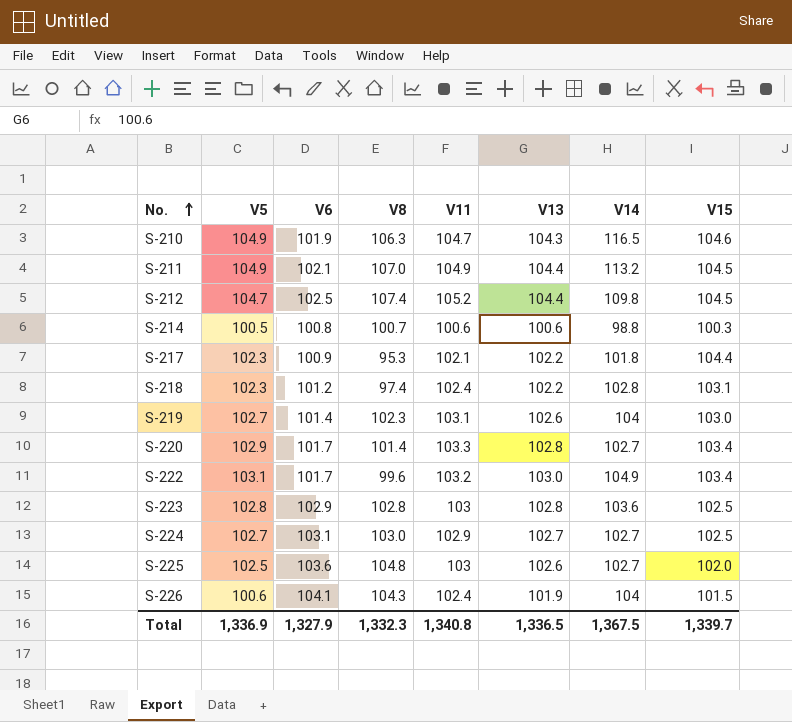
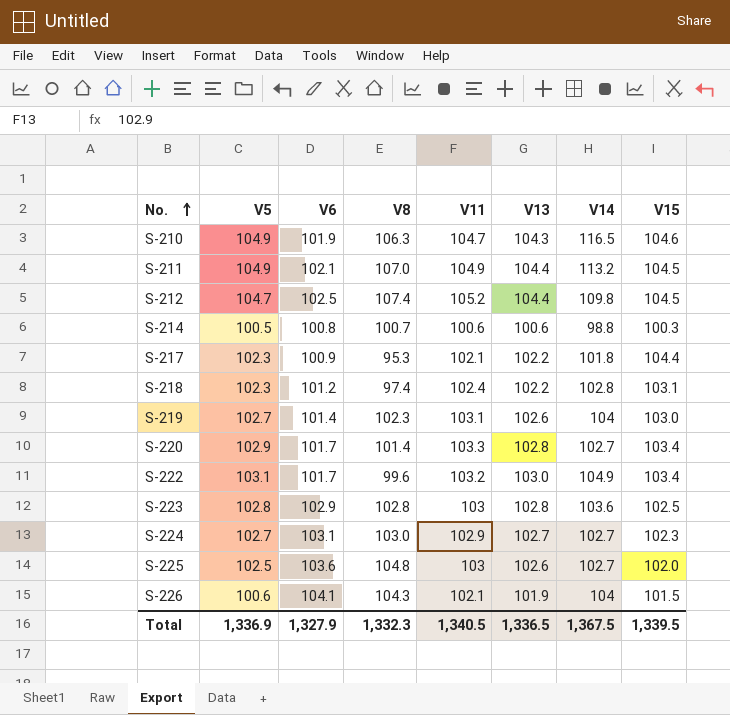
S-224 | V15: 102.5 -> 102.3
S-226 | V11: 102.4 -> 102.1
Total | V11: 1,340.8 -> 1,340.5
Total | V15: 1,339.7 -> 1,339.5

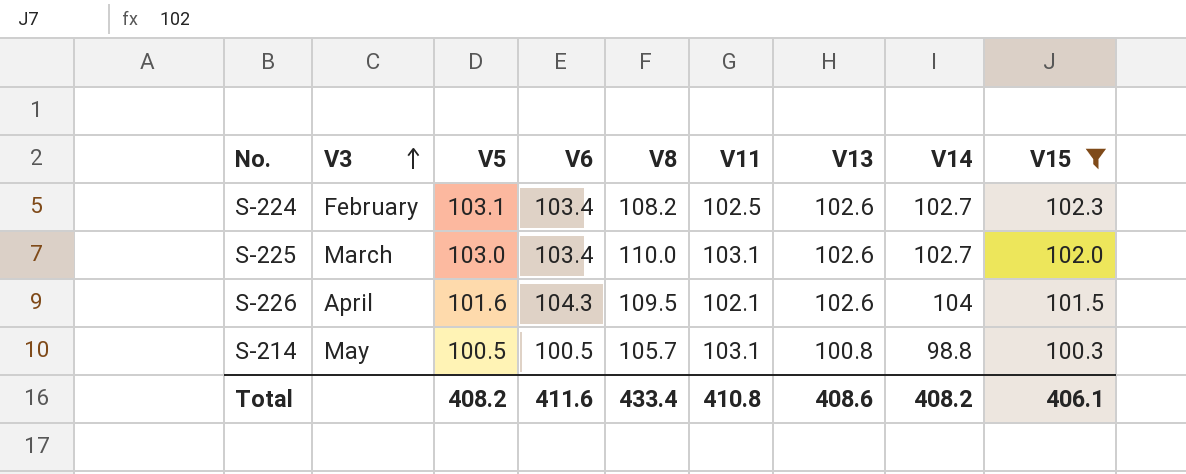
filter: none -> V15 <= 102.3
row order: No. ascending -> V3 ascending
column V3 | position: none -> 2
S-224 | V5: 102.7 -> 103.1
S-224 | V6: 103.1 -> 103.4
S-224 | V8: 103.0 -> 108.2
S-224 | V11: 102.9 -> 102.5
S-224 | V13: 102.7 -> 102.6
S-225 | V5: 102.5 -> 103.0
S-225 | V6: 103.6 -> 103.4
S-225 | V8: 104.8 -> 110.0
S-225 | V11: 103 -> 103.1
S-226 | V5: 100.6 -> 101.6
S-226 | V6: 104.1 -> 104.3
S-226 | V8: 104.3 -> 109.5
S-226 | V13: 101.9 -> 102.6
S-214 | V6: 100.8 -> 100.5
S-214 | V8: 100.7 -> 105.7
S-214 | V11: 100.6 -> 103.1
S-214 | V13: 100.6 -> 100.8
Total | V5: 1,336.9 -> 408.2
Total | V6: 1,327.9 -> 411.6
Total | V8: 1,332.3 -> 433.4
Total | V11: 1,340.5 -> 410.8
Total | V13: 1,336.5 -> 408.6
Total | V14: 1,367.5 -> 408.2
Total | V15: 1,339.5 -> 406.1

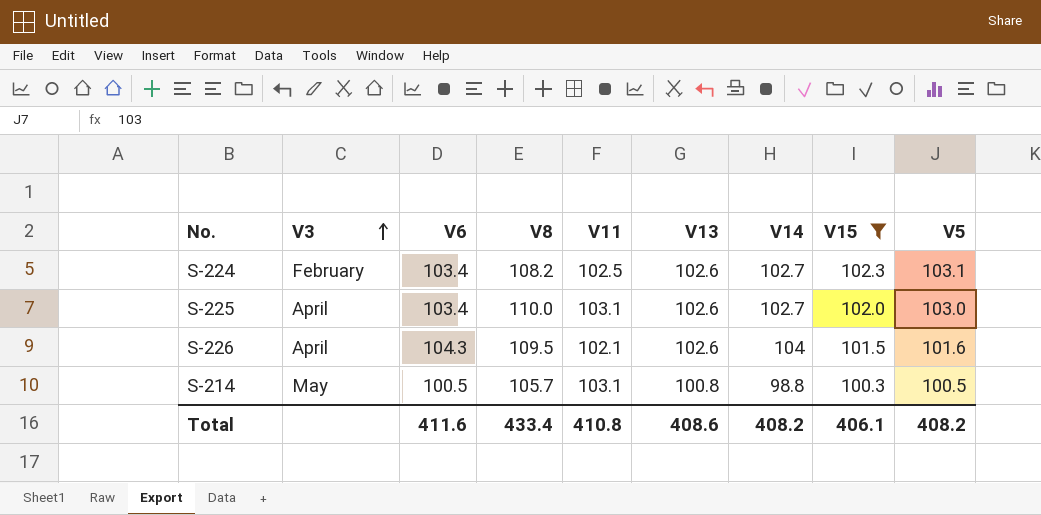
column V5 | position: 3 -> 9
S-225 | V3: March -> April

